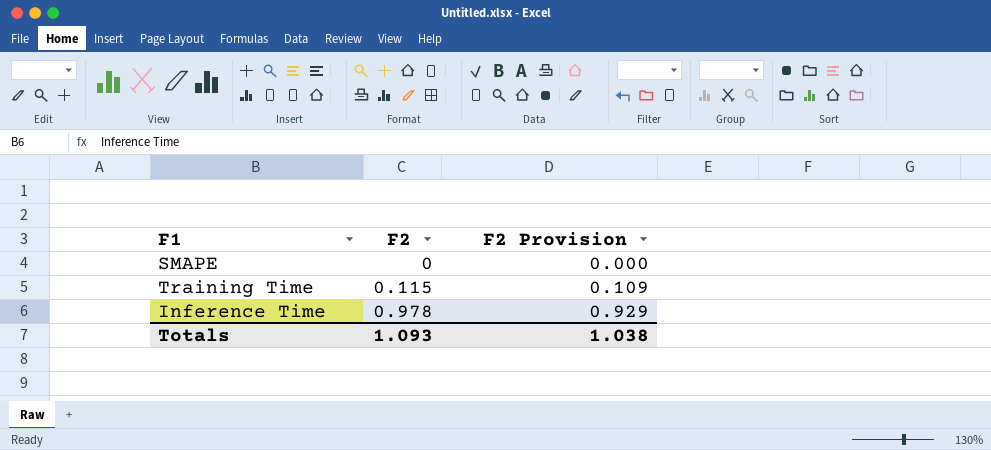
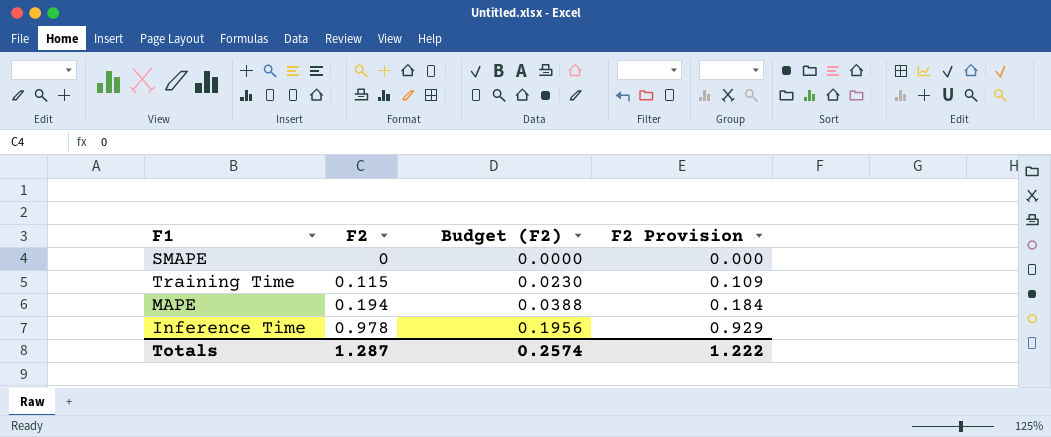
column Budget (F2) | formula: none -> [F2] * 0.2
row MAPE: none -> 0.194 | 0.0388 | 0.184
Totals | F2: 1.093 -> 1.287
Totals | F2 Provision: 1.038 -> 1.222

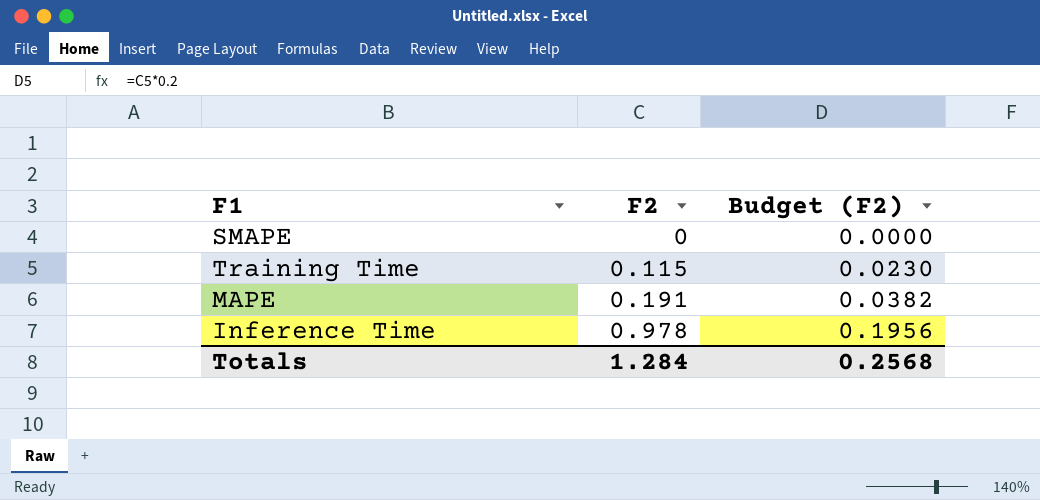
column F2 Provision | formula: [F2] * 0.95 -> none
MAPE | F2: 0.194 -> 0.191
MAPE | Budget (F2): 0.0388 -> 0.0382
Totals | F2: 1.287 -> 1.284
Totals | Budget (F2): 0.2574 -> 0.2568

